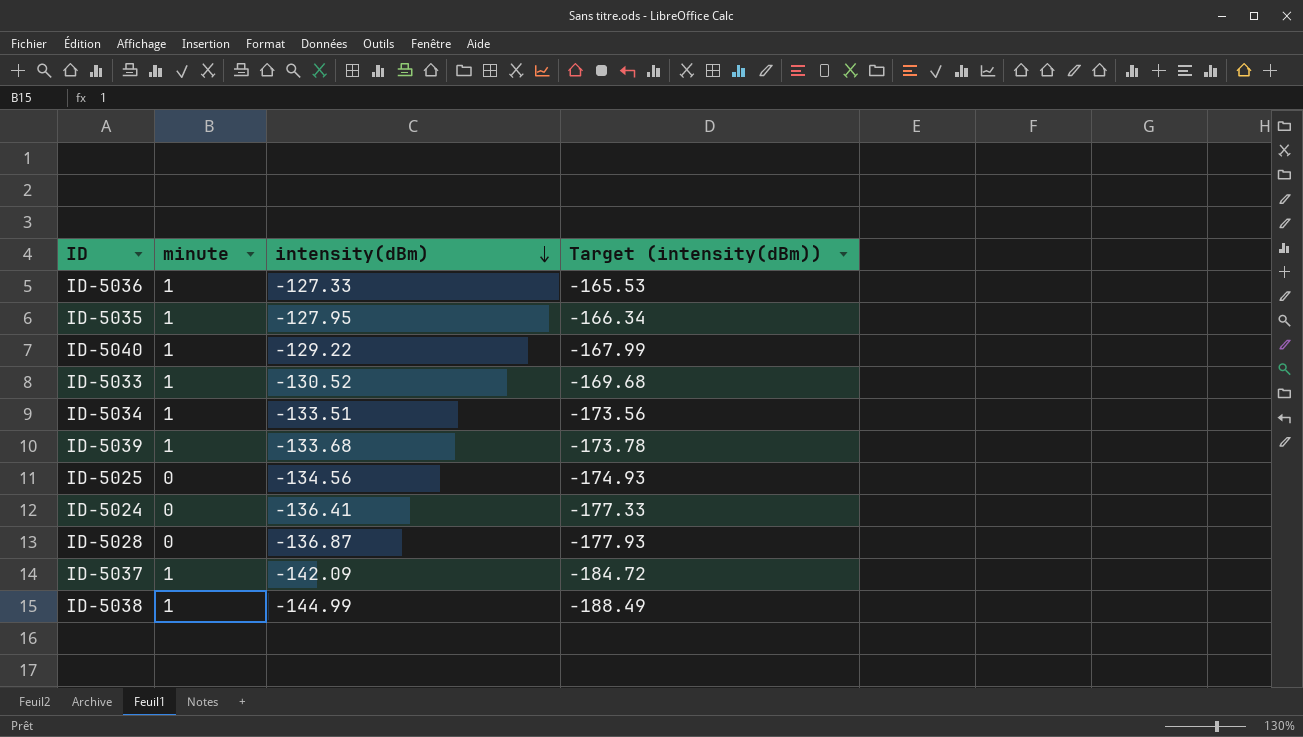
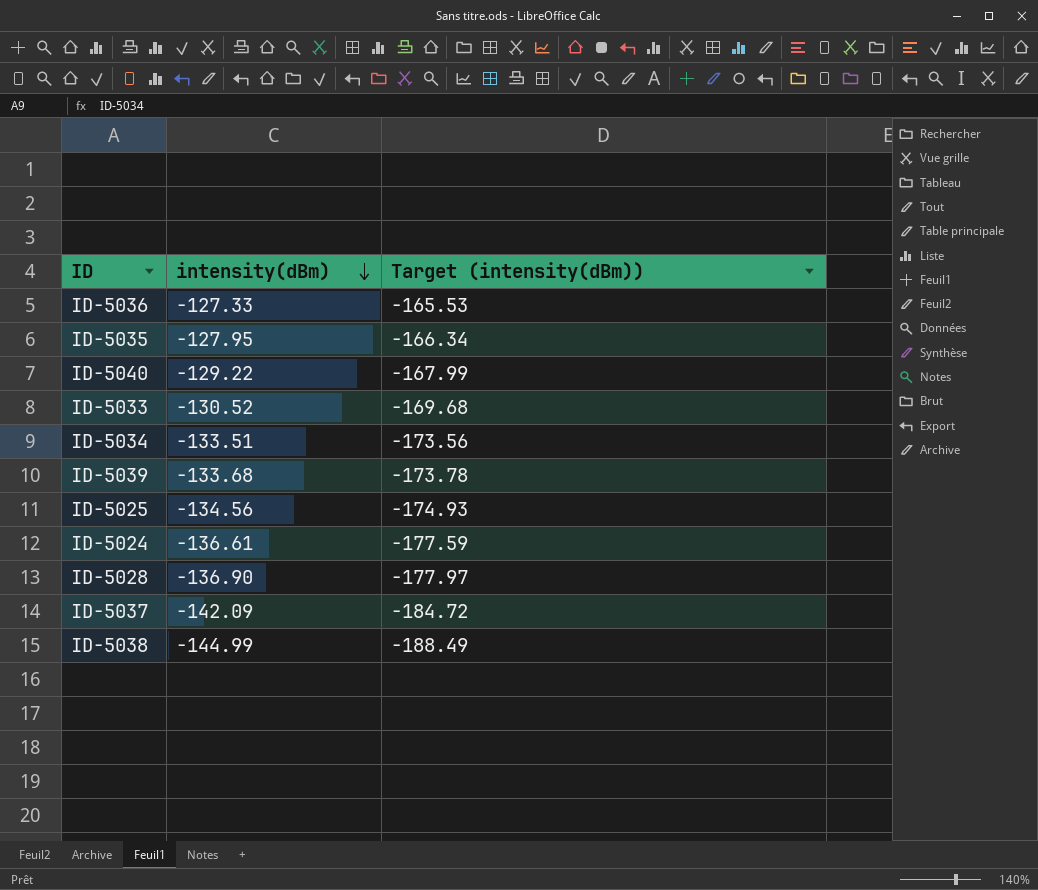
column minute | position: 2 -> none
ID-5024 | intensity(dBm): -136.41 -> -136.61
ID-5024 | Target (intensity(dBm)): -177.33 -> -177.59
ID-5028 | intensity(dBm): -136.87 -> -136.90
ID-5028 | Target (intensity(dBm)): -177.93 -> -177.97

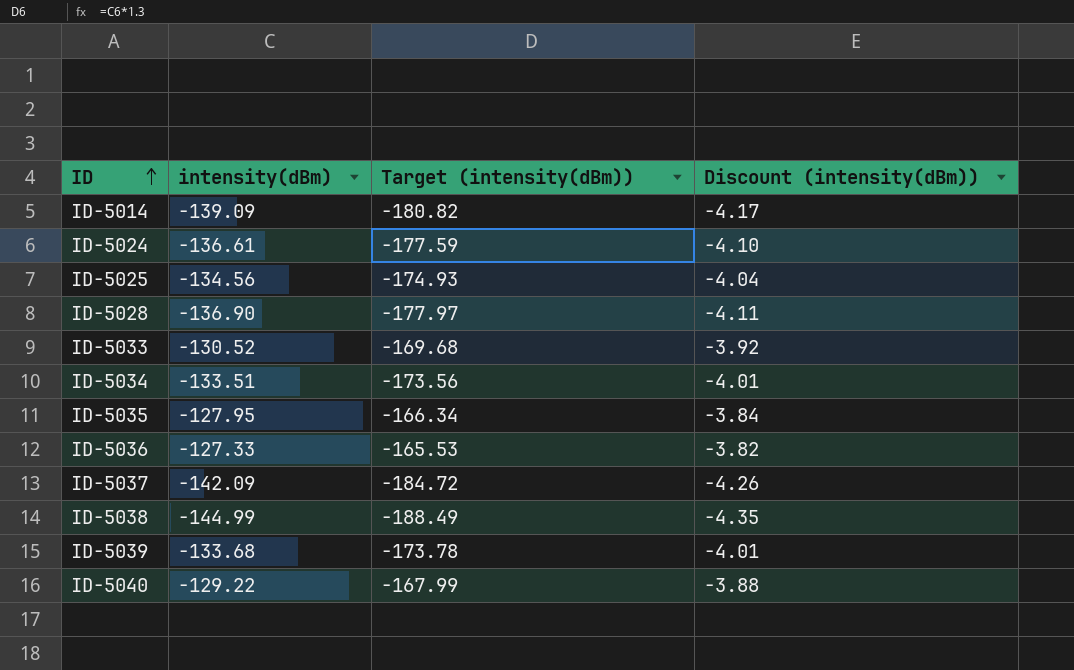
row order: intensity(dBm) descending -> ID ascending
column Discount (intensity(dBm)) | formula: none -> [intensity(dBm)] * 0.03
row ID-5014: none -> -139.09 | -180.82 | -4.17

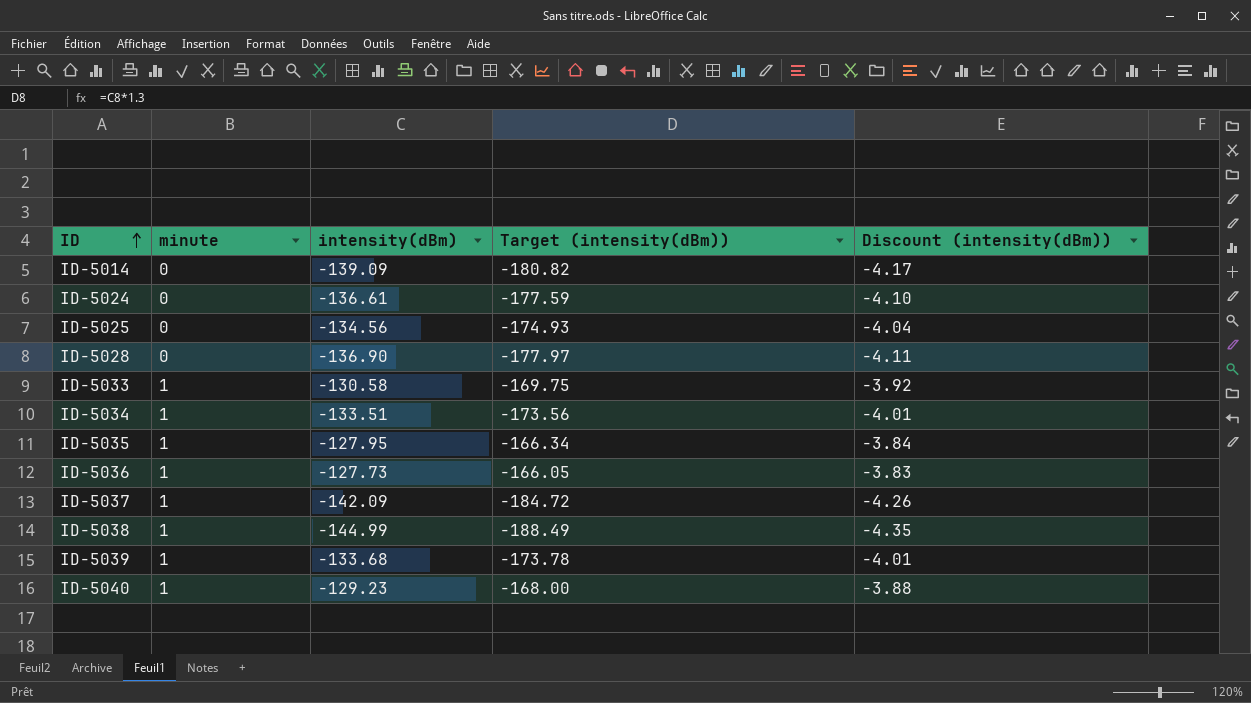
column minute | position: none -> 2
ID-5033 | intensity(dBm): -130.52 -> -130.58
ID-5033 | Target (intensity(dBm)): -169.68 -> -169.75
ID-5036 | intensity(dBm): -127.33 -> -127.73
ID-5036 | Target (intensity(dBm)): -165.53 -> -166.05
ID-5036 | Discount (intensity(dBm)): -3.82 -> -3.83
ID-5040 | intensity(dBm): -129.22 -> -129.23
ID-5040 | Target (intensity(dBm)): -167.99 -> -168.00

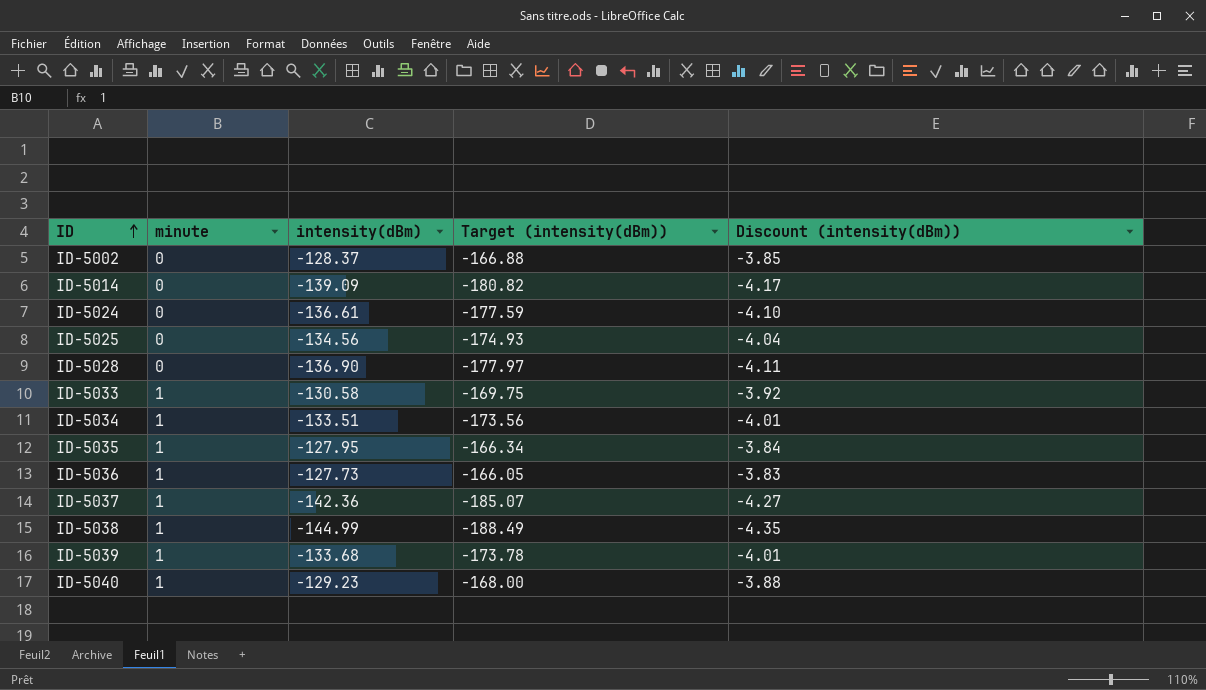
row ID-5002: none -> 0 | -128.37 | -166.88 | -3.85
ID-5037 | intensity(dBm): -142.09 -> -142.36
ID-5037 | Target (intensity(dBm)): -184.72 -> -185.07
ID-5037 | Discount (intensity(dBm)): -4.26 -> -4.27

